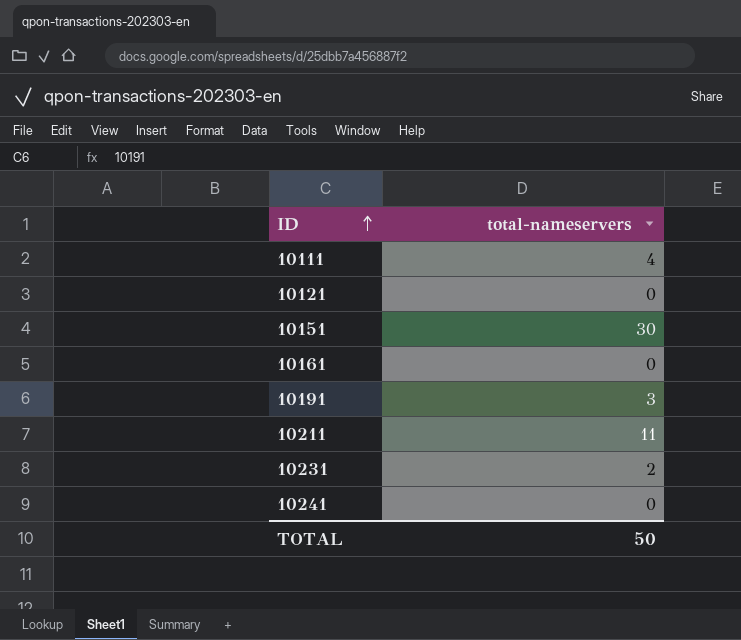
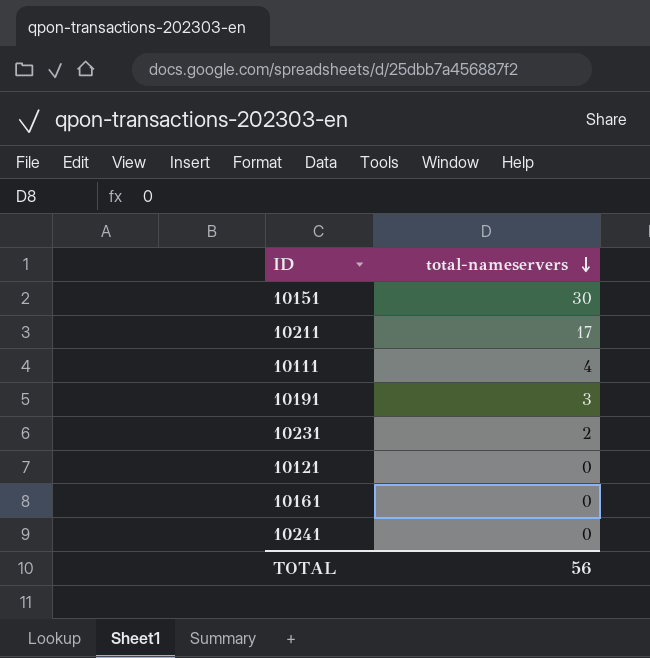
row order: ID ascending -> total-nameservers descending
10211 | total-nameservers: 11 -> 17
TOTAL | total-nameservers: 50 -> 56

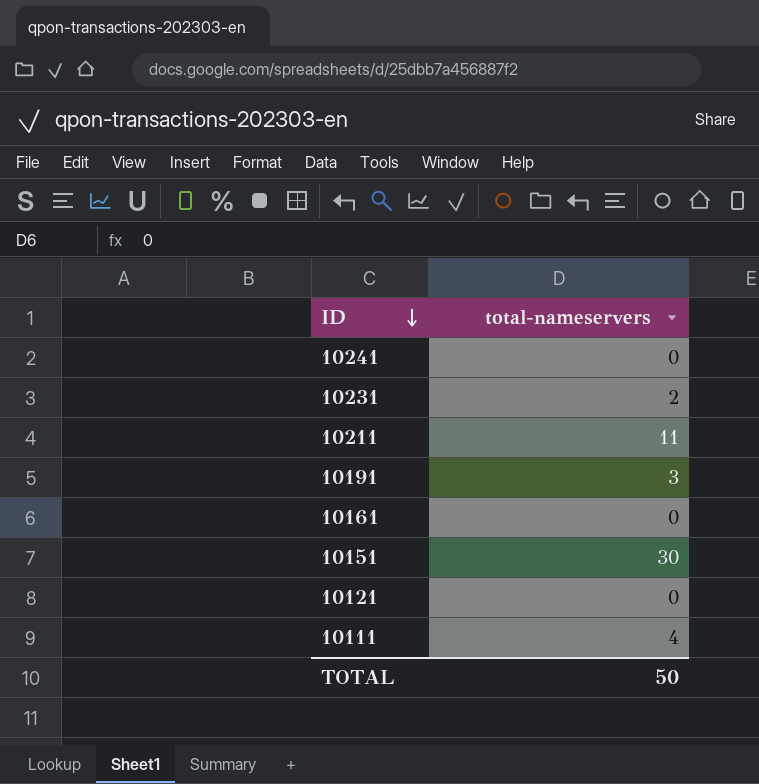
row order: total-nameservers descending -> ID descending
10211 | total-nameservers: 17 -> 11
TOTAL | total-nameservers: 56 -> 50

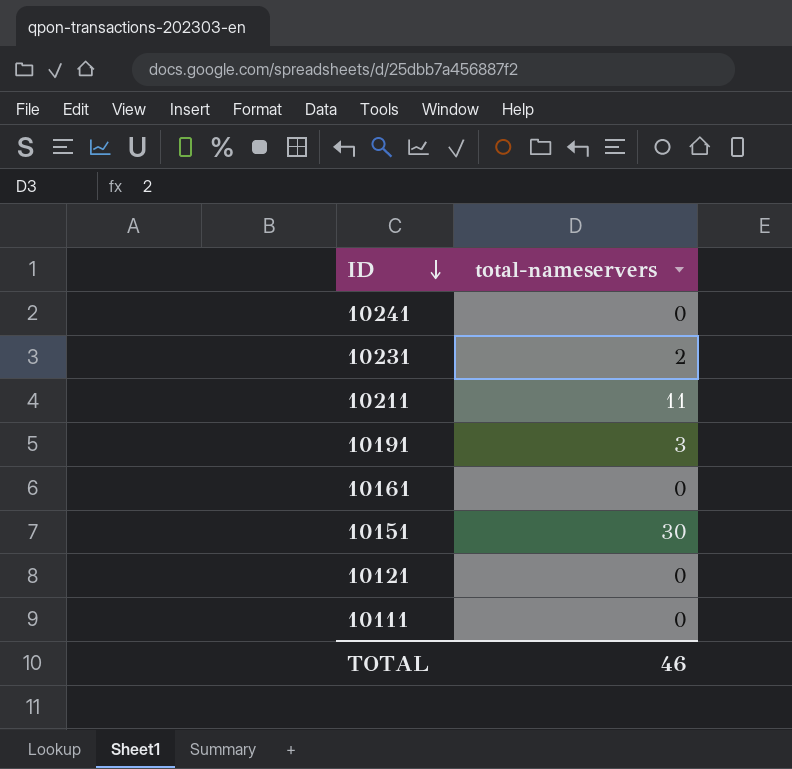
10111 | total-nameservers: 4 -> 0
TOTAL | total-nameservers: 50 -> 46

